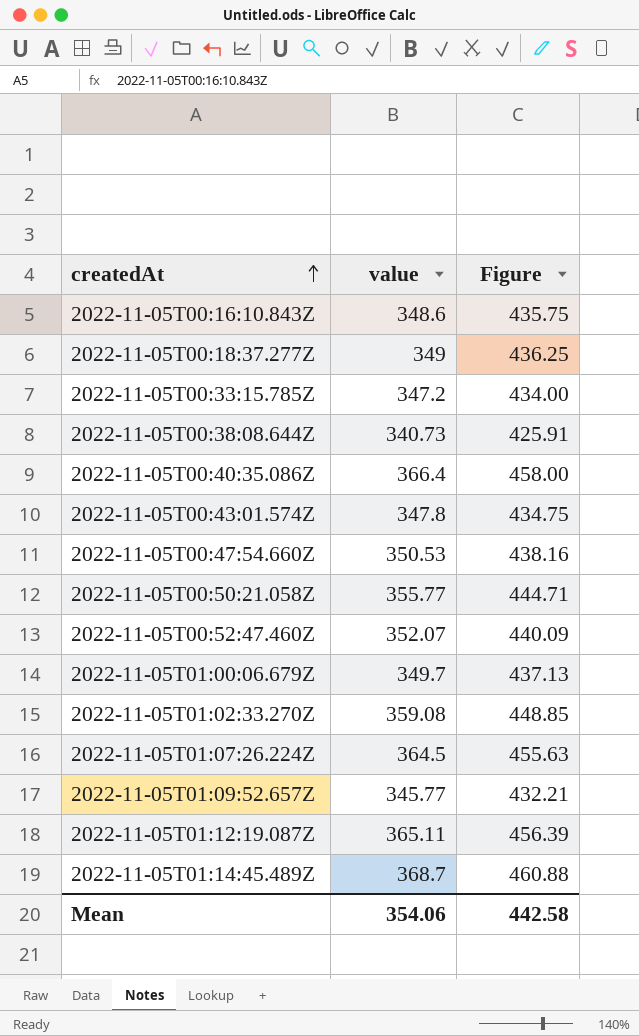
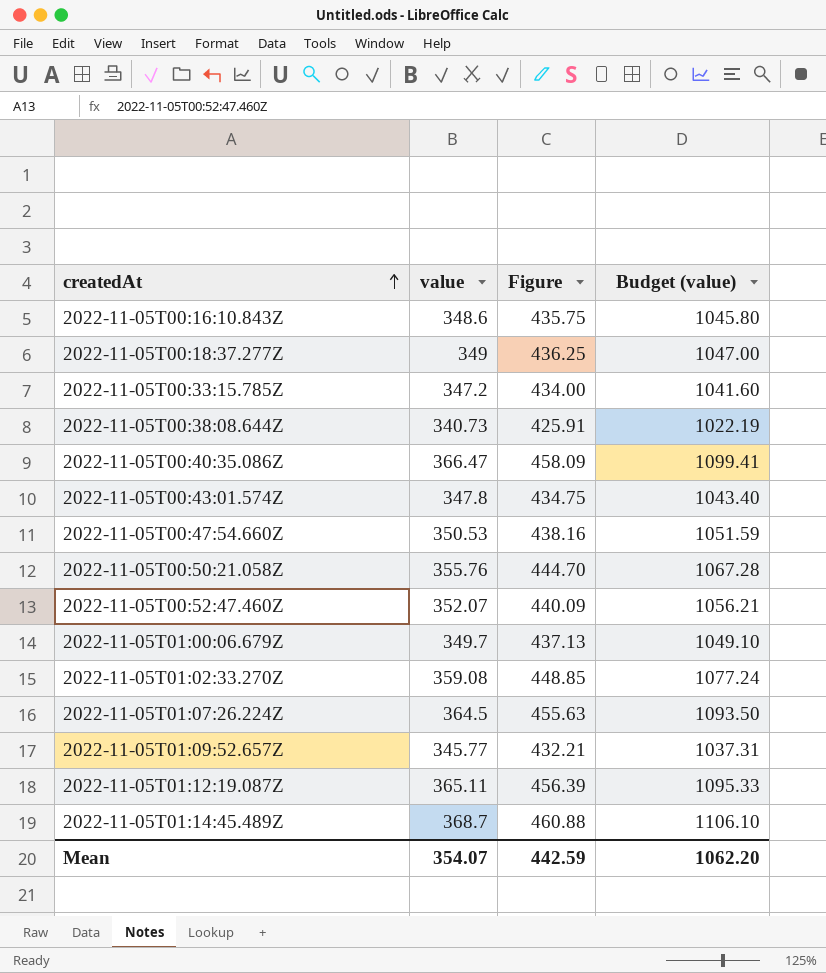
column Budget (value) | formula: none -> [value] * 3
2022-11-05T00:40:35.086Z | value: 366.4 -> 366.47
2022-11-05T00:40:35.086Z | Figure: 458.00 -> 458.09
2022-11-05T00:50:21.058Z | value: 355.77 -> 355.76
2022-11-05T00:50:21.058Z | Figure: 444.71 -> 444.70
Mean | value: 354.06 -> 354.07
Mean | Figure: 442.58 -> 442.59

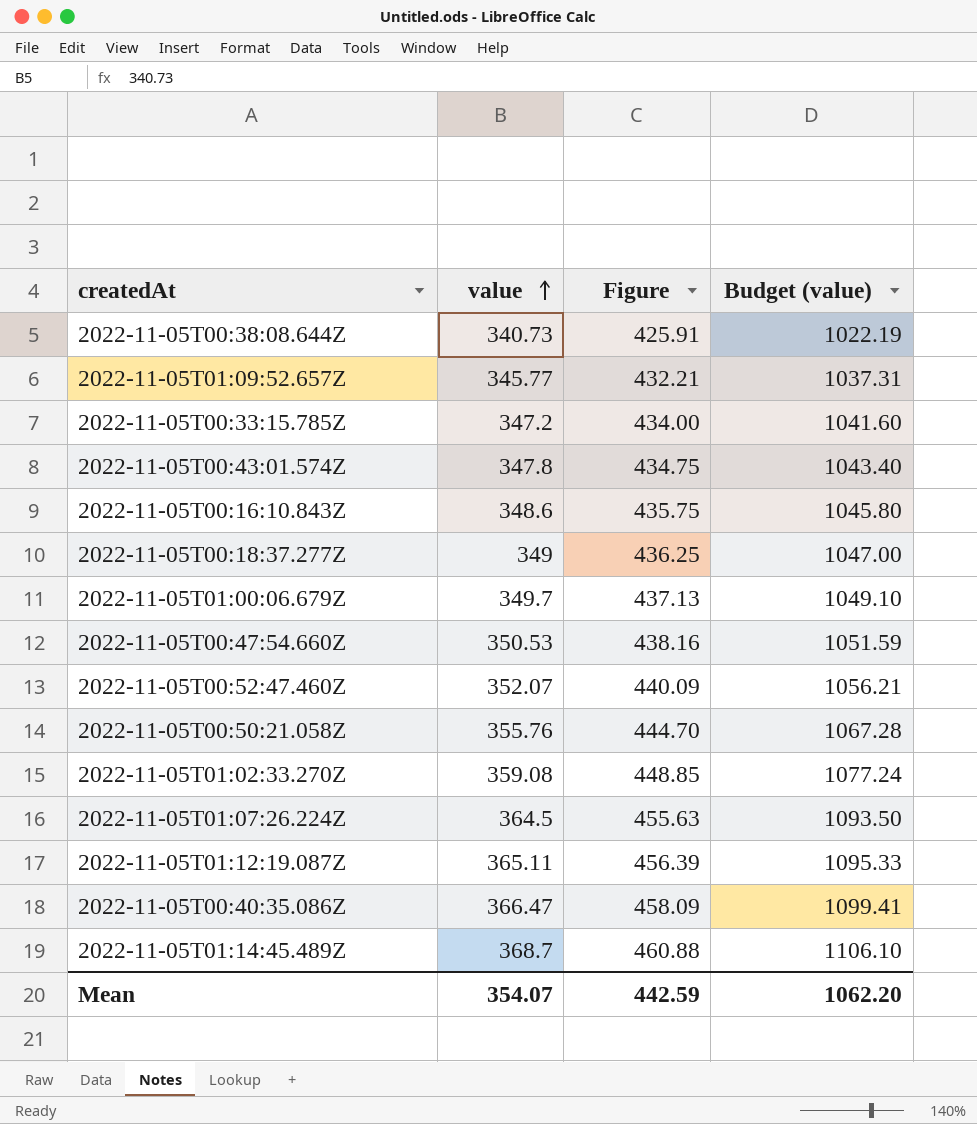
row order: createdAt ascending -> value ascending

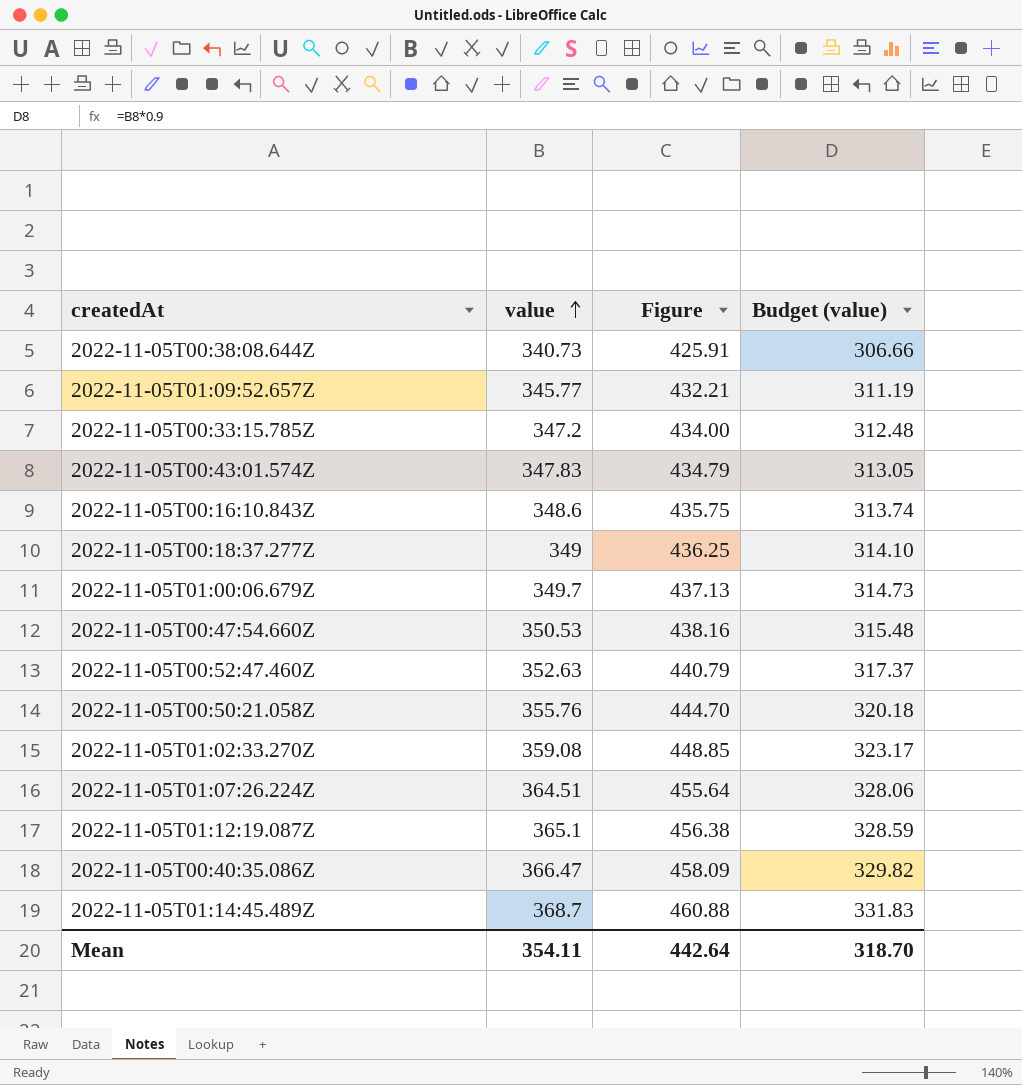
column Budget (value) | formula: [value] * 3 -> [value] * 0.9
2022-11-05T00:43:01.574Z | value: 347.8 -> 347.83
2022-11-05T00:43:01.574Z | Figure: 434.75 -> 434.79
2022-11-05T00:52:47.460Z | value: 352.07 -> 352.63
2022-11-05T00:52:47.460Z | Figure: 440.09 -> 440.79
2022-11-05T01:07:26.224Z | value: 364.5 -> 364.51
2022-11-05T01:07:26.224Z | Figure: 455.63 -> 455.64
2022-11-05T01:12:19.087Z | value: 365.11 -> 365.1
2022-11-05T01:12:19.087Z | Figure: 456.39 -> 456.38
Mean | value: 354.07 -> 354.11
Mean | Figure: 442.59 -> 442.64
Mean | Budget (value): 1062.20 -> 318.70

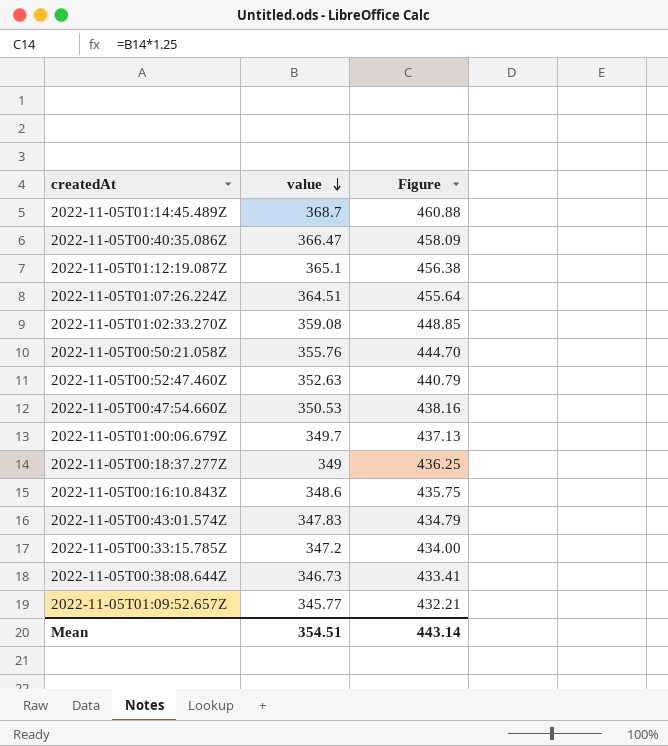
row order: value ascending -> value descending
column Budget (value) | formula: [value] * 0.9 -> none
2022-11-05T00:38:08.644Z | value: 340.73 -> 346.73
2022-11-05T00:38:08.644Z | Figure: 425.91 -> 433.41
Mean | value: 354.11 -> 354.51
Mean | Figure: 442.64 -> 443.14

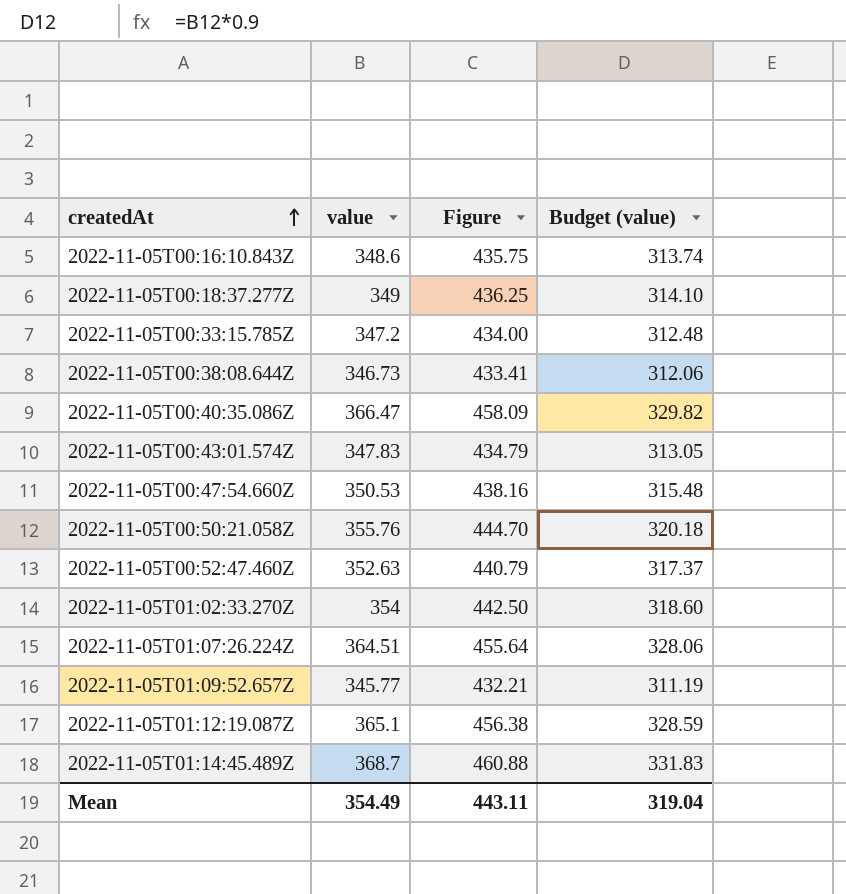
row order: value descending -> createdAt ascending
column Budget (value) | formula: none -> [value] * 0.9
row 2022-11-05T01:00:06.679Z: 349.7 | 437.13 -> none
2022-11-05T01:02:33.270Z | value: 359.08 -> 354
2022-11-05T01:02:33.270Z | Figure: 448.85 -> 442.50
Mean | value: 354.51 -> 354.49
Mean | Figure: 443.14 -> 443.11

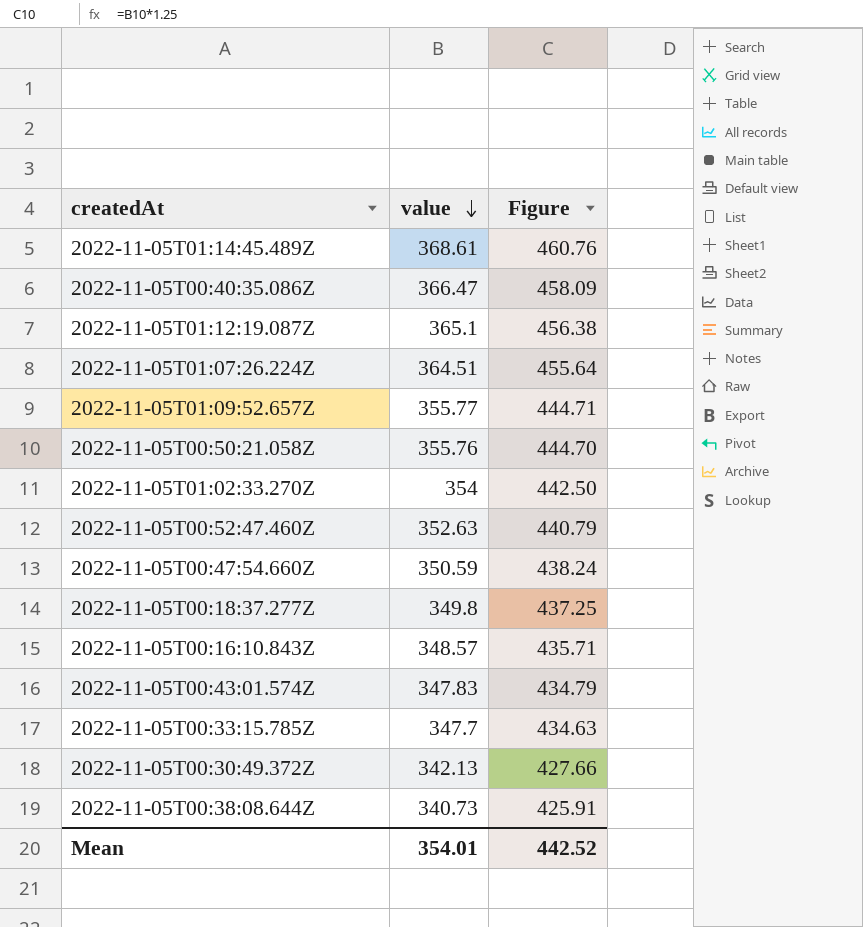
row order: createdAt ascending -> value descending
column Budget (value) | formula: [value] * 0.9 -> none
2022-11-05T01:14:45.489Z | value: 368.7 -> 368.61
2022-11-05T01:14:45.489Z | Figure: 460.88 -> 460.76
2022-11-05T01:09:52.657Z | value: 345.77 -> 355.77
2022-11-05T01:09:52.657Z | Figure: 432.21 -> 444.71
2022-11-05T00:47:54.660Z | value: 350.53 -> 350.59
2022-11-05T00:47:54.660Z | Figure: 438.16 -> 438.24
2022-11-05T00:18:37.277Z | value: 349 -> 349.8
2022-11-05T00:18:37.277Z | Figure: 436.25 -> 437.25
2022-11-05T00:16:10.843Z | value: 348.6 -> 348.57
2022-11-05T00:16:10.843Z | Figure: 435.75 -> 435.71
2022-11-05T00:33:15.785Z | value: 347.2 -> 347.7
2022-11-05T00:33:15.785Z | Figure: 434.00 -> 434.63
row 2022-11-05T00:30:49.372Z: none -> 342.13 | 427.66
2022-11-05T00:38:08.644Z | value: 346.73 -> 340.73
2022-11-05T00:38:08.644Z | Figure: 433.41 -> 425.91
Mean | value: 354.49 -> 354.01
Mean | Figure: 443.11 -> 442.52

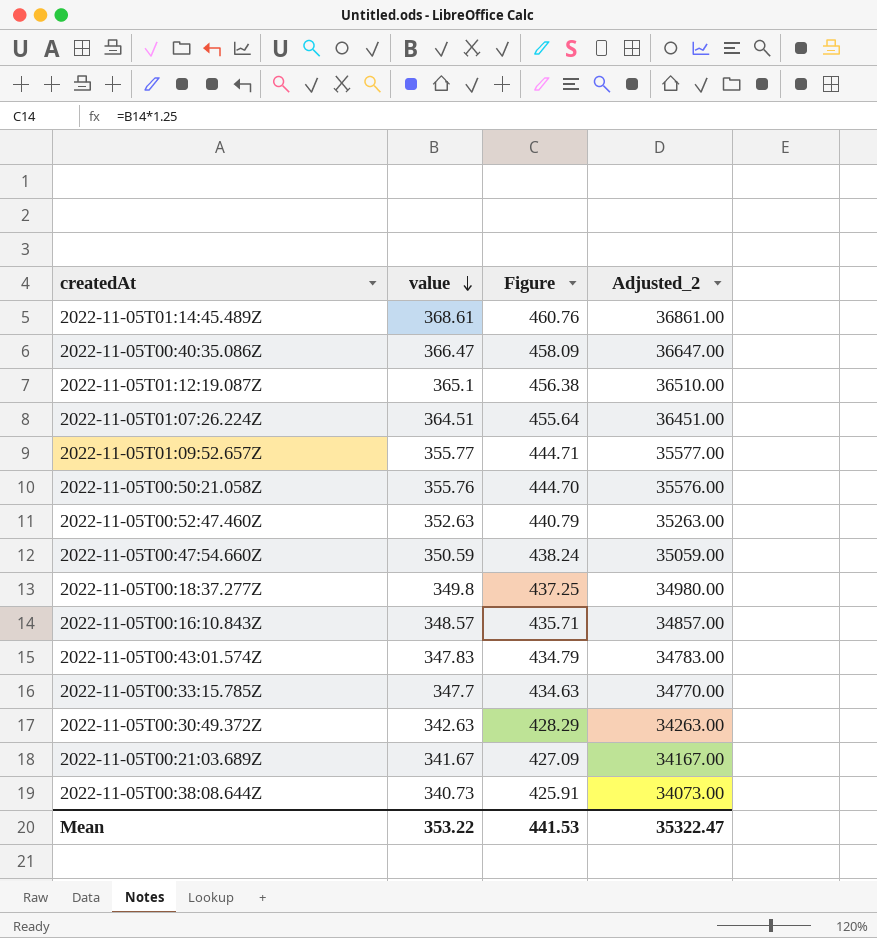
column Adjusted_2 | formula: none -> [value] * 100
row 2022-11-05T01:02:33.270Z: 354 | 442.50 -> none
2022-11-05T00:30:49.372Z | value: 342.13 -> 342.63
2022-11-05T00:30:49.372Z | Figure: 427.66 -> 428.29
row 2022-11-05T00:21:03.689Z: none -> 341.67 | 427.09 | 34167.00
Mean | value: 354.01 -> 353.22
Mean | Figure: 442.52 -> 441.53

